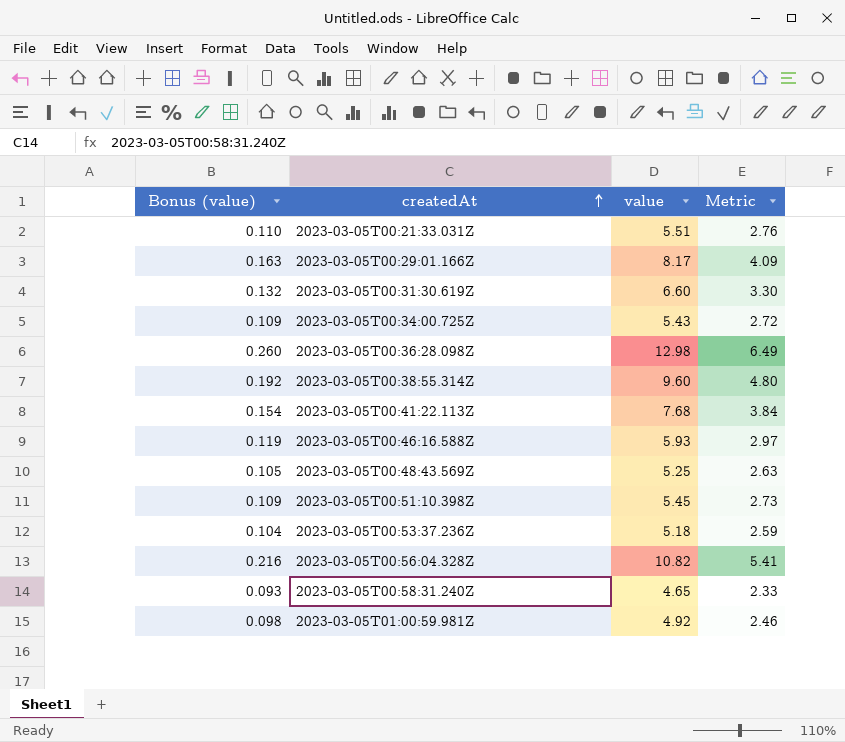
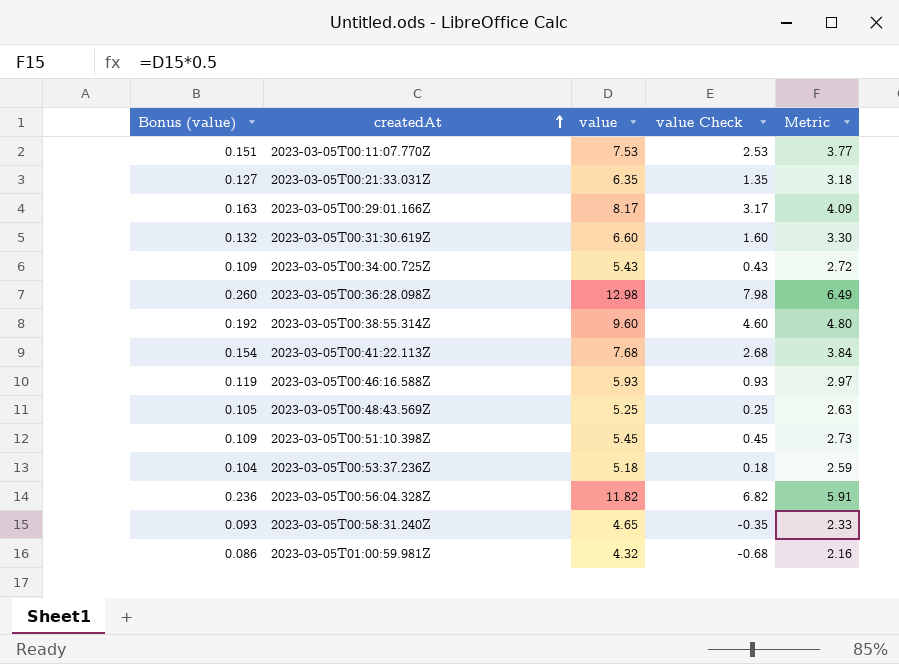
column value Check | formula: none -> [value] - 5
row 2023-03-05T00:11:07.770Z: none -> 0.151 | 7.53 | 2.53 | 3.77
2023-03-05T00:21:33.031Z | Bonus (value): 0.110 -> 0.127
2023-03-05T00:21:33.031Z | value: 5.51 -> 6.35
2023-03-05T00:21:33.031Z | Metric: 2.76 -> 3.18
2023-03-05T00:56:04.328Z | Bonus (value): 0.216 -> 0.236
2023-03-05T00:56:04.328Z | value: 10.82 -> 11.82
2023-03-05T00:56:04.328Z | Metric: 5.41 -> 5.91
2023-03-05T01:00:59.981Z | Bonus (value): 0.098 -> 0.086
2023-03-05T01:00:59.981Z | value: 4.92 -> 4.32
2023-03-05T01:00:59.981Z | Metric: 2.46 -> 2.16

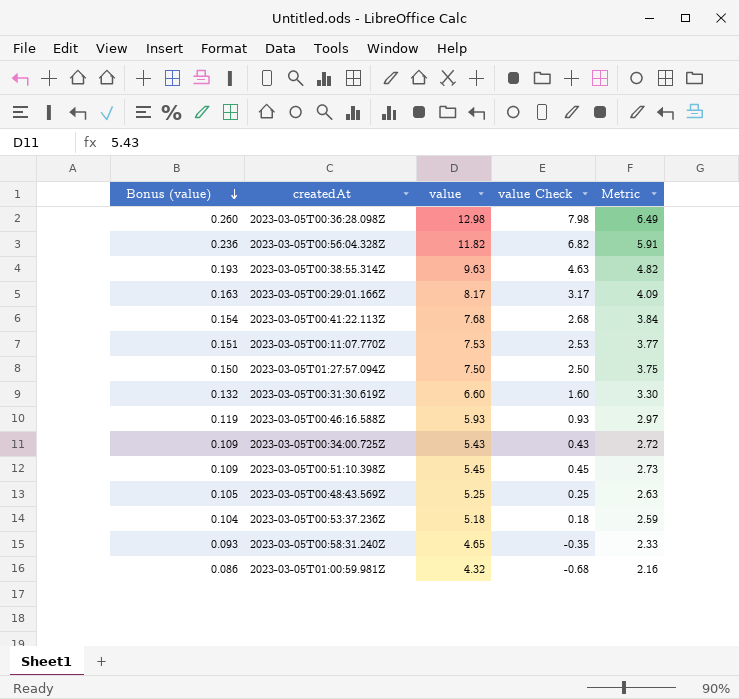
row order: createdAt ascending -> Bonus (value) descending
row 2023-03-05T00:21:33.031Z: 0.127 | 6.35 | 1.35 | 3.18 -> none
2023-03-05T00:38:55.314Z | Bonus (value): 0.192 -> 0.193
2023-03-05T00:38:55.314Z | value: 9.60 -> 9.63
2023-03-05T00:38:55.314Z | value Check: 4.60 -> 4.63
2023-03-05T00:38:55.314Z | Metric: 4.80 -> 4.82
row 2023-03-05T01:27:57.094Z: none -> 0.150 | 7.50 | 2.50 | 3.75

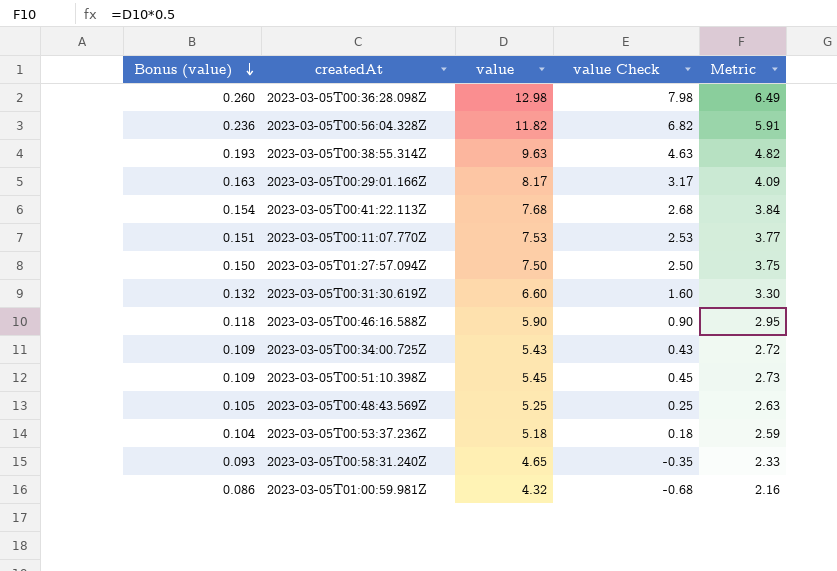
2023-03-05T00:46:16.588Z | Bonus (value): 0.119 -> 0.118
2023-03-05T00:46:16.588Z | value: 5.93 -> 5.90
2023-03-05T00:46:16.588Z | value Check: 0.93 -> 0.90
2023-03-05T00:46:16.588Z | Metric: 2.97 -> 2.95

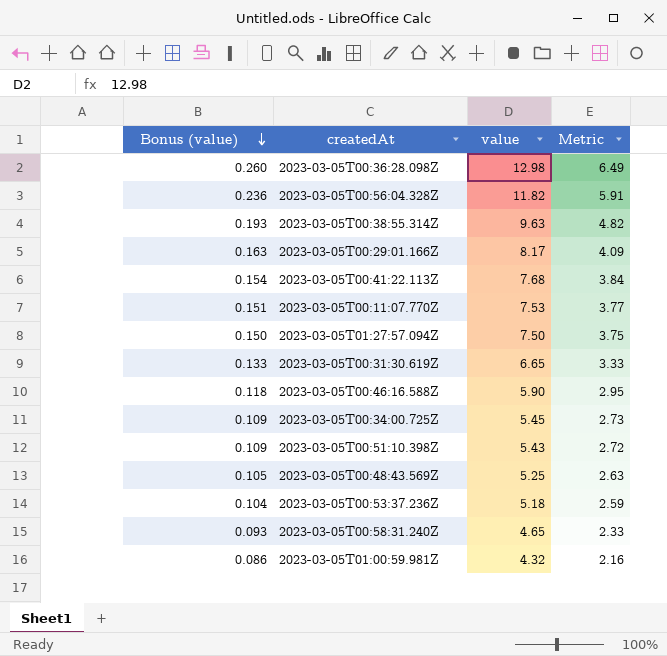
column value Check | formula: [value] - 5 -> none
2023-03-05T00:31:30.619Z | Bonus (value): 0.132 -> 0.133
2023-03-05T00:31:30.619Z | value: 6.60 -> 6.65
2023-03-05T00:31:30.619Z | Metric: 3.30 -> 3.33
2023-03-05T00:34:00.725Z | value: 5.43 -> 5.45
2023-03-05T00:34:00.725Z | Metric: 2.72 -> 2.73
2023-03-05T00:51:10.398Z | value: 5.45 -> 5.43
2023-03-05T00:51:10.398Z | Metric: 2.73 -> 2.72

